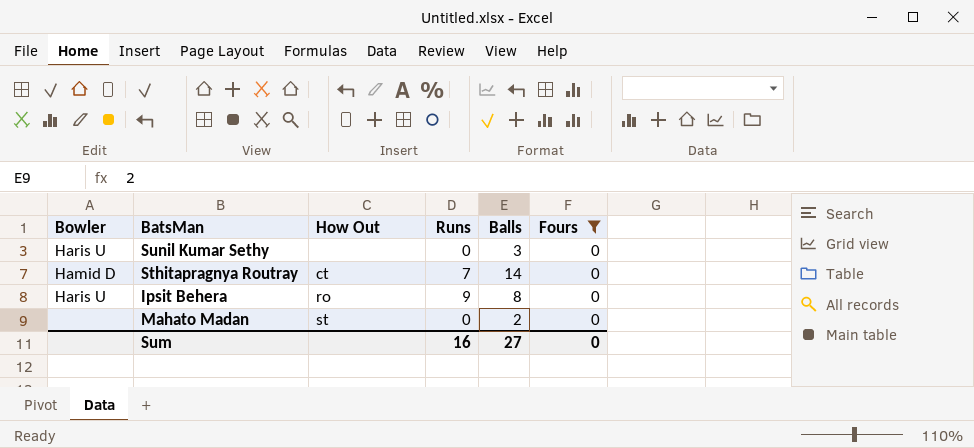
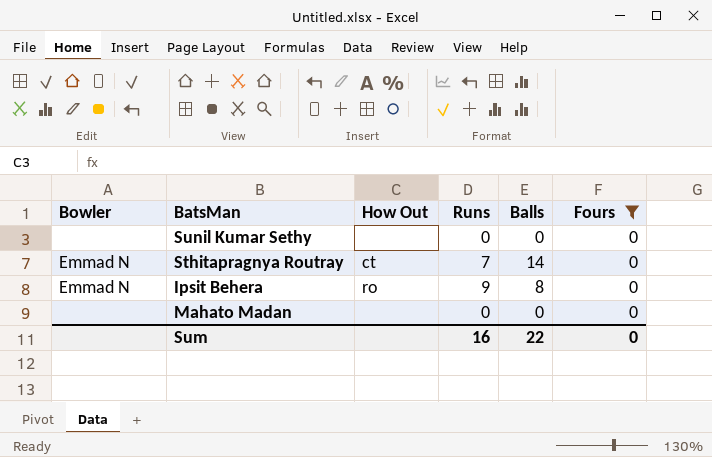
Sunil Kumar Sethy | Bowler: Haris U -> none
Sunil Kumar Sethy | Balls: 3 -> 0
Sthitapragnya Routray | Bowler: Hamid D -> Emmad N
Ipsit Behera | Bowler: Haris U -> Emmad N
Mahato Madan | How Out: st -> none
Mahato Madan | Balls: 2 -> 0
Sum | Balls: 27 -> 22

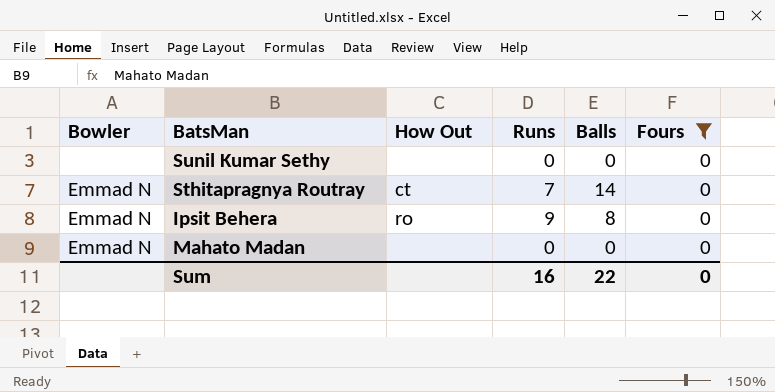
Mahato Madan | Bowler: none -> Emmad N

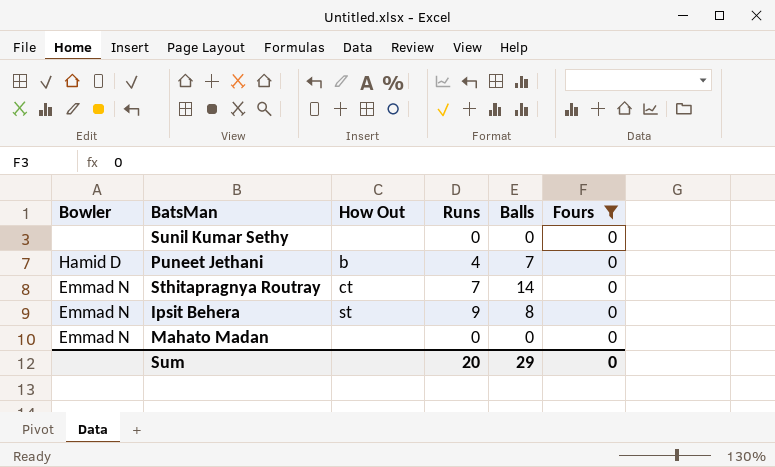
row Puneet Jethani: none -> Hamid D | b | 4 | 7 | 0
Ipsit Behera | How Out: ro -> st
Sum | Runs: 16 -> 20
Sum | Balls: 22 -> 29

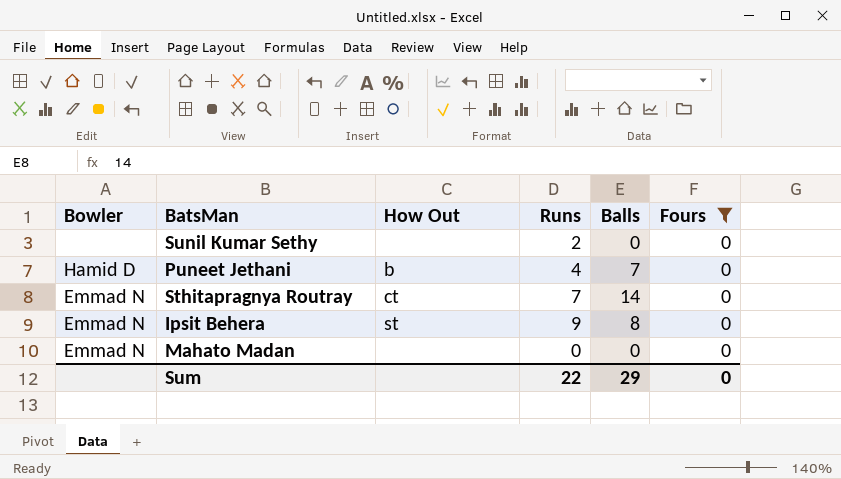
Sunil Kumar Sethy | Runs: 0 -> 2
Sum | Runs: 20 -> 22

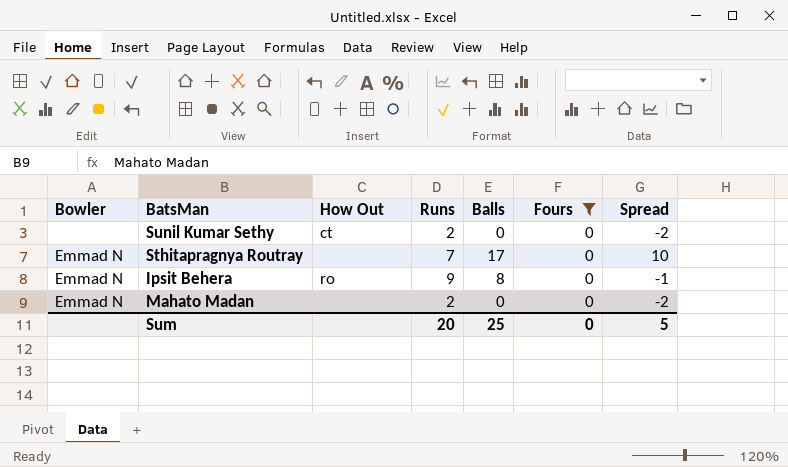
column Spread | formula: none -> [Balls] - [Runs]
row Puneet Jethani: Hamid D | b | 4 | 7 | 0 -> none
Sunil Kumar Sethy | How Out: none -> ct
Sthitapragnya Routray | How Out: ct -> none
Sthitapragnya Routray | Balls: 14 -> 17
Ipsit Behera | How Out: st -> ro
Mahato Madan | Runs: 0 -> 2
Sum | Runs: 22 -> 20
Sum | Balls: 29 -> 25

